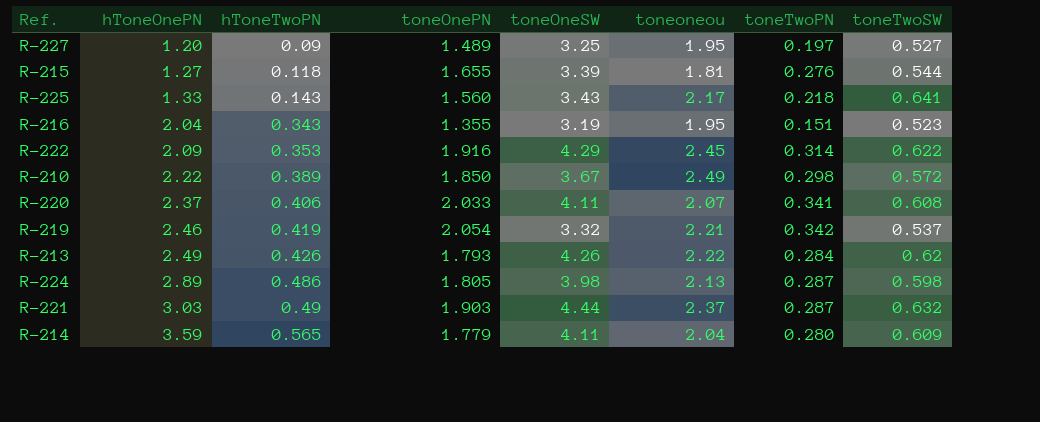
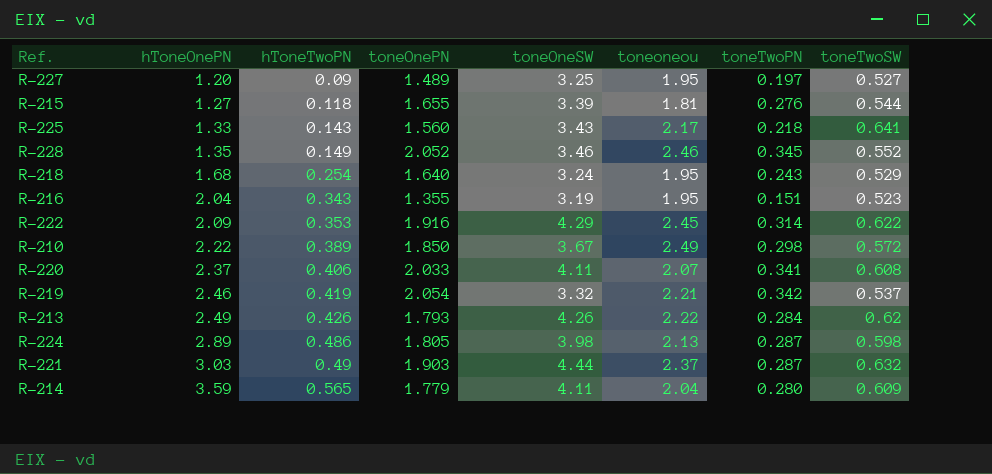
row R-228: none -> 1.35 | 0.149 | 2.052 | 3.46 | 2.46 | 0.345 | 0.552
row R-218: none -> 1.68 | 0.254 | 1.640 | 3.24 | 1.95 | 0.243 | 0.529

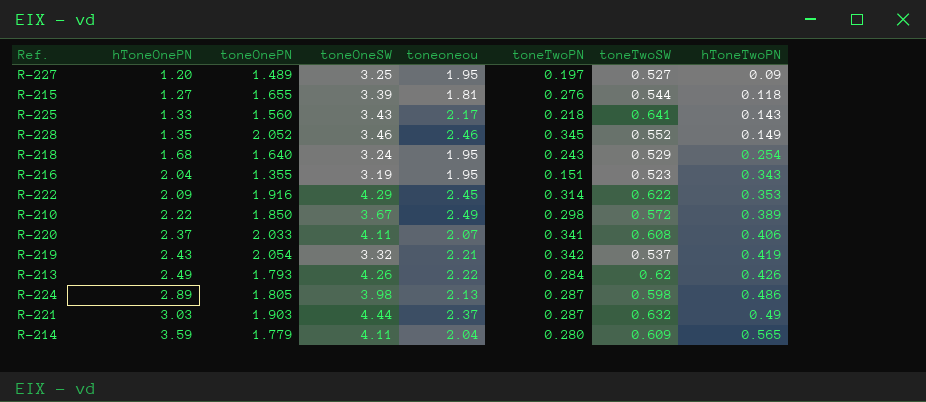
column hToneTwoPN | position: 3 -> 8
R-219 | hToneOnePN: 2.46 -> 2.43

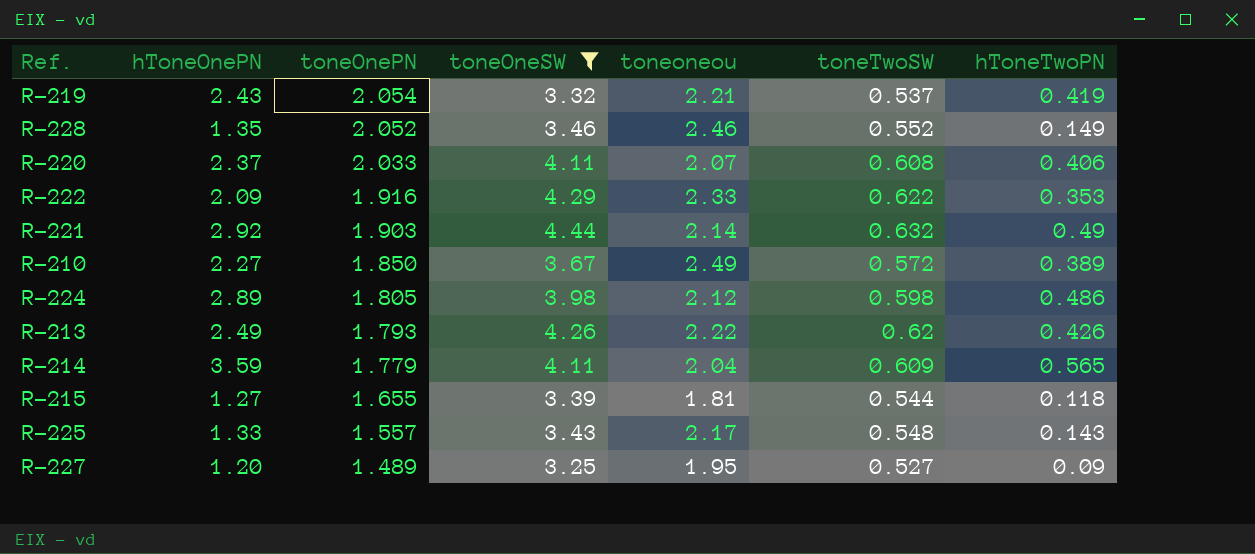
filter: none -> toneOneSW >= 3.25
row order: hToneOnePN ascending -> toneOnePN descending
column toneTwoPN | position: 6 -> none
R-222 | toneoneou: 2.45 -> 2.33
R-221 | hToneOnePN: 3.03 -> 2.92
R-221 | toneoneou: 2.37 -> 2.14
R-210 | hToneOnePN: 2.22 -> 2.27
R-224 | toneoneou: 2.13 -> 2.12
R-225 | toneOnePN: 1.560 -> 1.557
R-225 | toneTwoSW: 0.641 -> 0.548

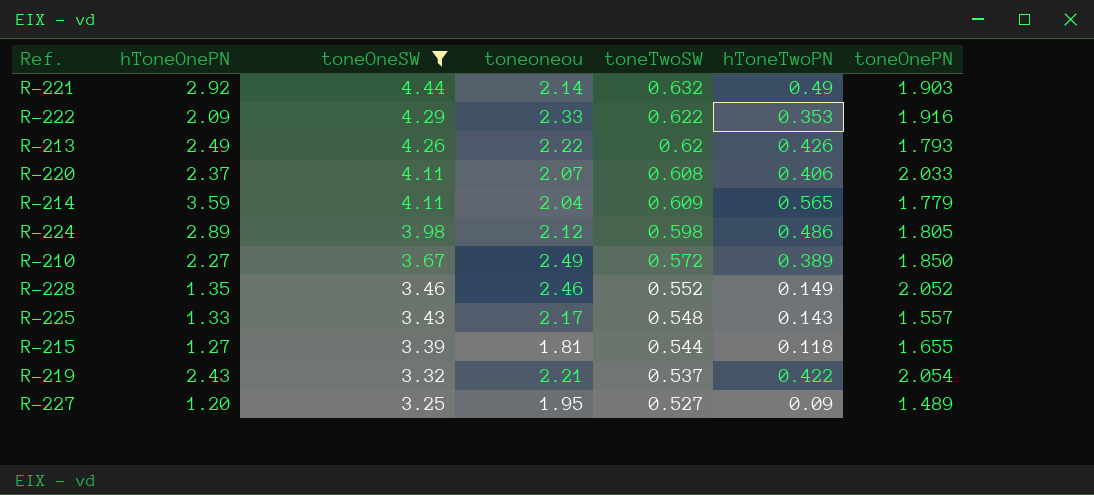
row order: toneOnePN descending -> toneOneSW descending
column toneOnePN | position: 3 -> 7
R-219 | hToneTwoPN: 0.419 -> 0.422

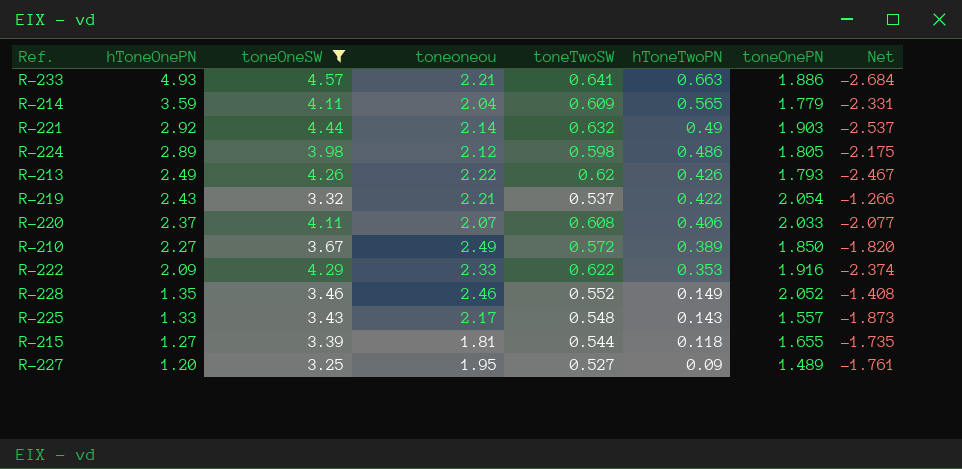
row order: toneOneSW descending -> hToneOnePN descending
column Net | formula: none -> [toneOnePN] - [toneOneSW]
row R-233: none -> 4.93 | 4.57 | 2.21 | 0.641 | 0.663 | 1.886 | -2.684

